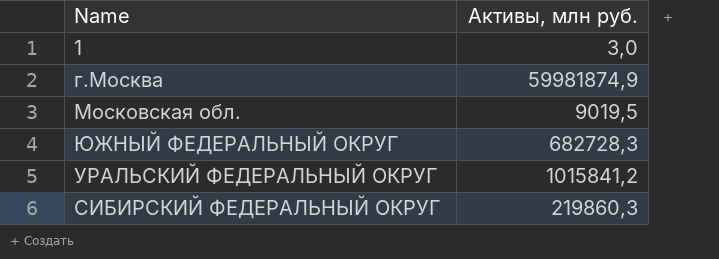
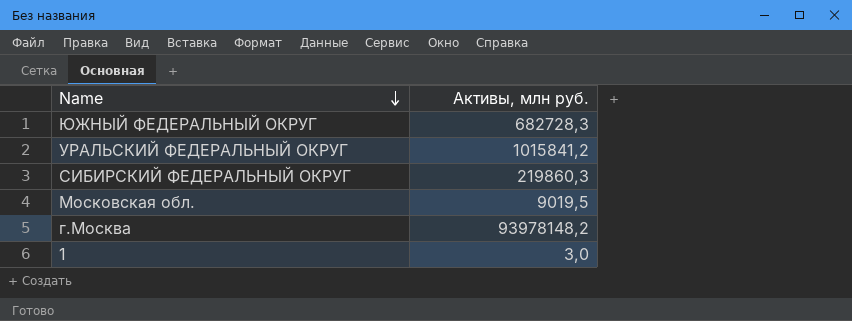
row order: none -> Name descending
г.Москва | Активы, млн руб.: 59981874,9 -> 93978148,2

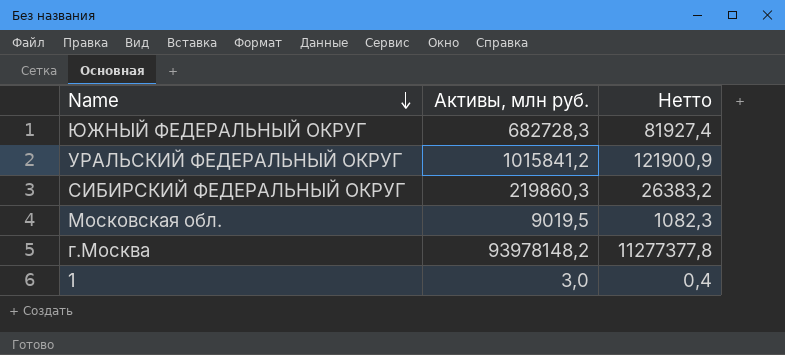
column Нетто | formula: none -> [Активы, млн руб.] * 0,12

